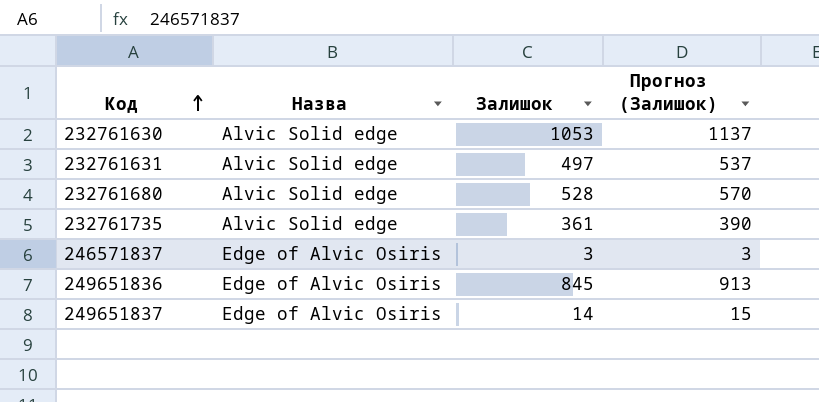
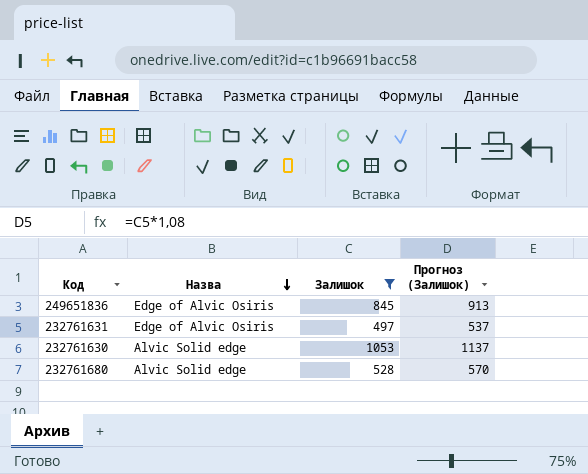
filter: none -> Залишок >= 497
row order: Код ascending -> Назва descending
232761631 | Назва: Alvic Solid edge -> Edge of Alvic Osiris

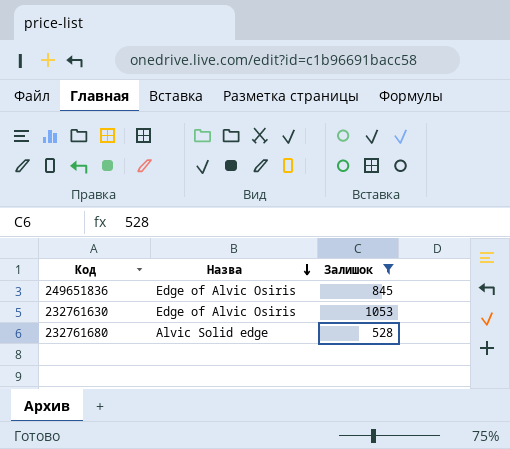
column Прогноз (Залишок) | formula: [Залишок] * 1,08 -> none
row 232761631: Edge of Alvic Osiris | 497 | 537 -> none
232761630 | Назва: Alvic Solid edge -> Edge of Alvic Osiris

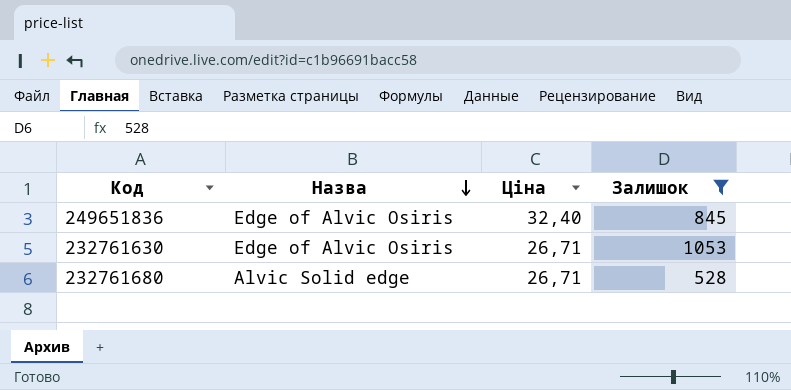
column Ціна | position: none -> 3

